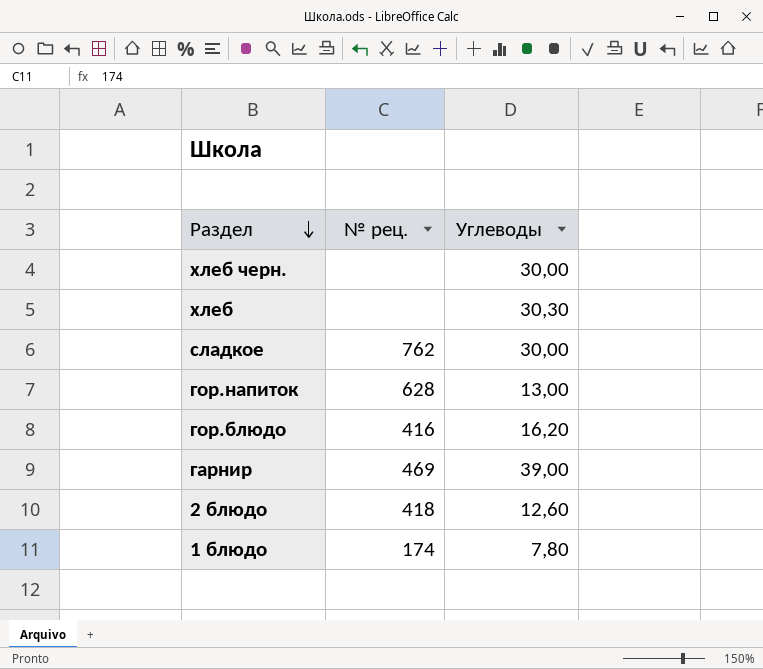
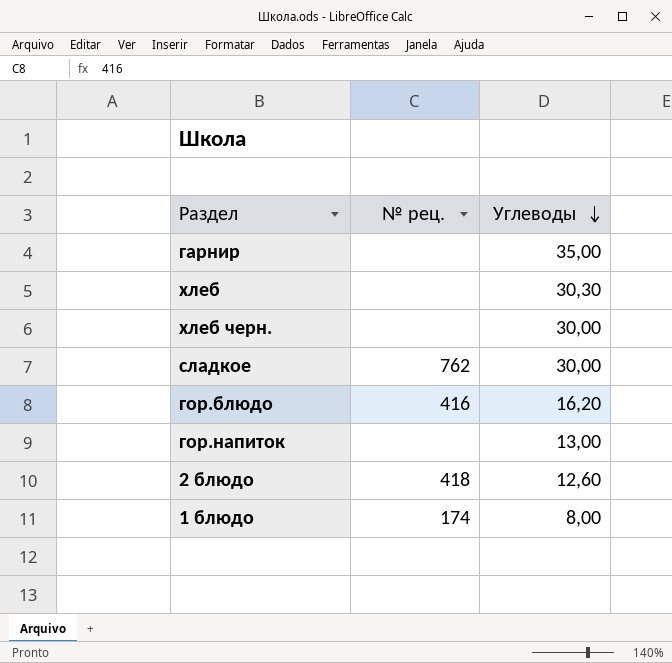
row order: Раздел descending -> Углеводы descending
гарнир | № рец.: 469 -> none
гарнир | Углеводы: 39,00 -> 35,00
гор.напиток | № рец.: 628 -> none
1 блюдо | Углеводы: 7,80 -> 8,00

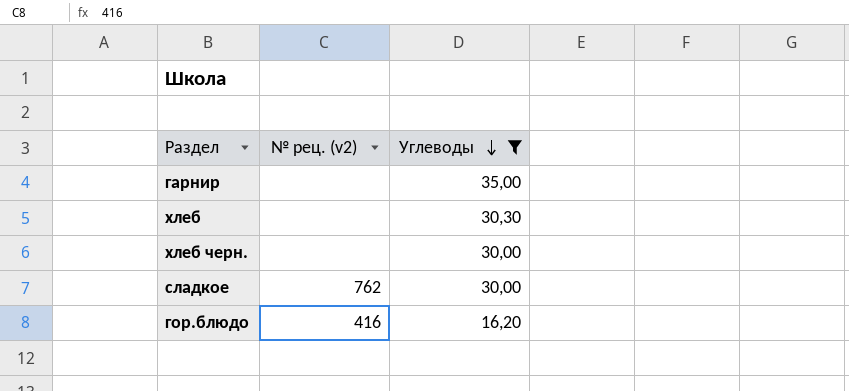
filter: none -> Углеводы >= 16,20
column name: № рец. -> № рец. (v2)

